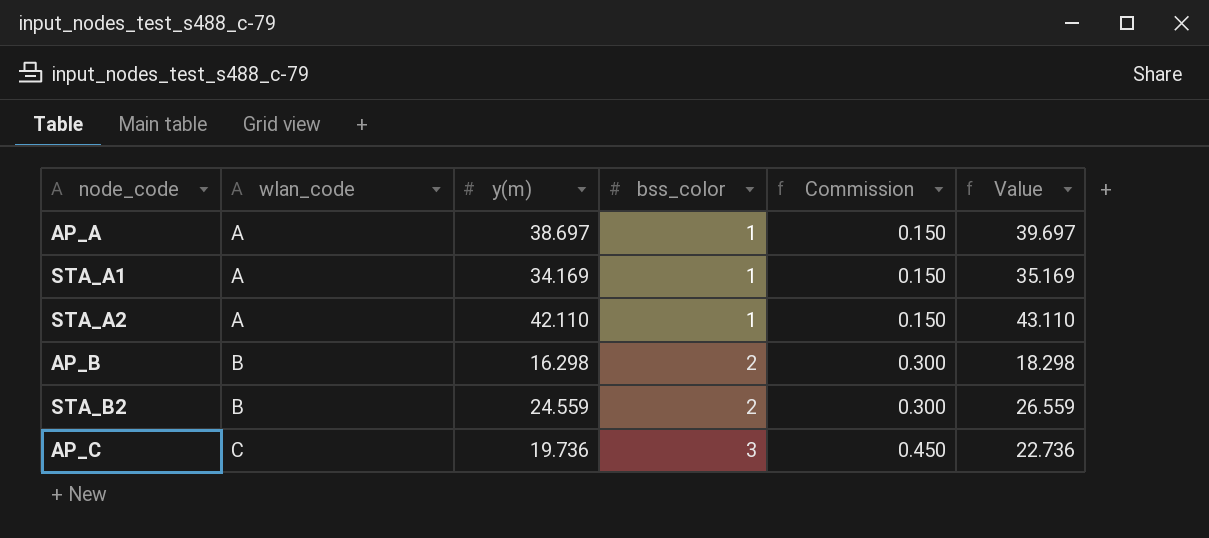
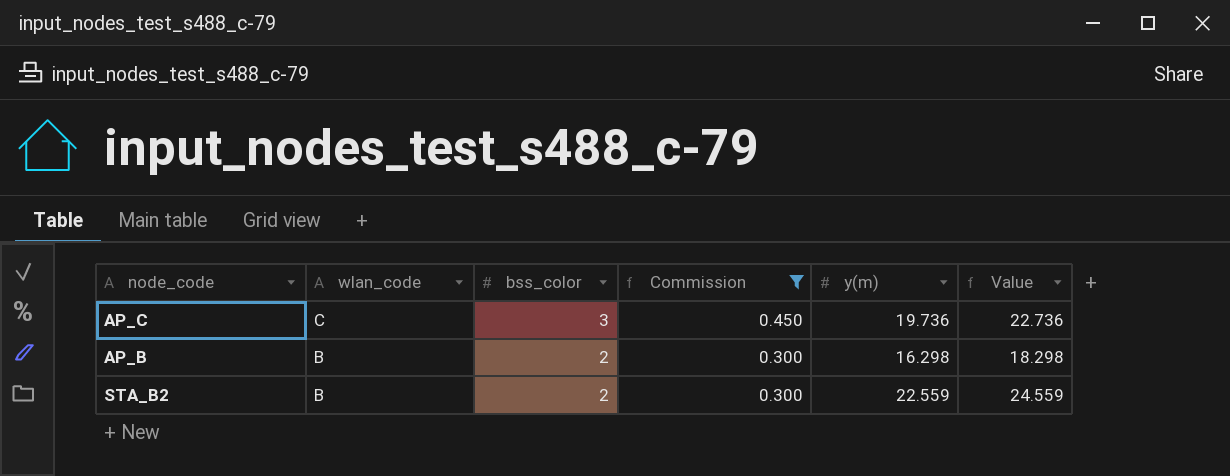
filter: none -> Commission != 0.150
row order: wlan_code ascending -> wlan_code descending
column y(m) | position: 3 -> 5
STA_B2 | y(m): 24.559 -> 22.559
STA_B2 | Value: 26.559 -> 24.559

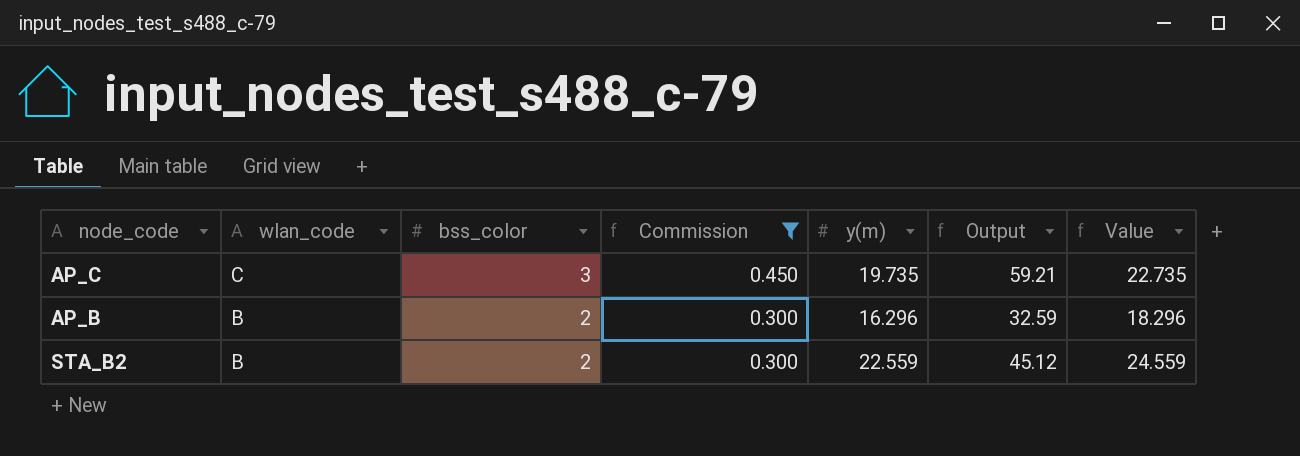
column Output | formula: none -> [bss_color] * [y(m)]
AP_C | y(m): 19.736 -> 19.735
AP_C | Value: 22.736 -> 22.735
AP_B | y(m): 16.298 -> 16.296
AP_B | Value: 18.298 -> 18.296

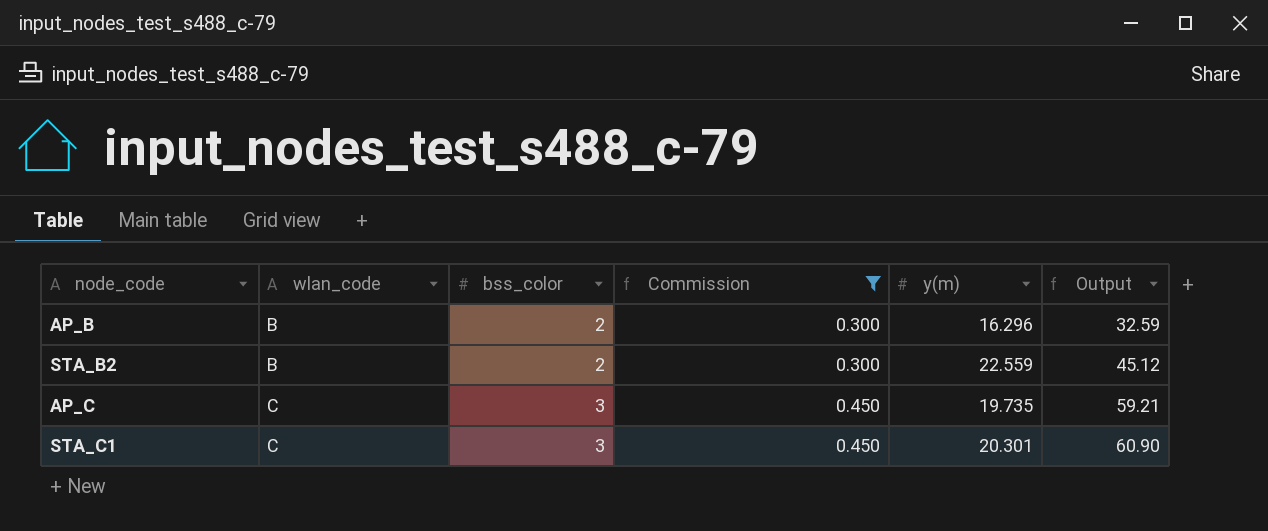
row order: wlan_code descending -> wlan_code ascending
column Value | formula: [bss_color] + [y(m)] -> none
row STA_C1: none -> C | 3 | 0.450 | 20.301 | 60.90

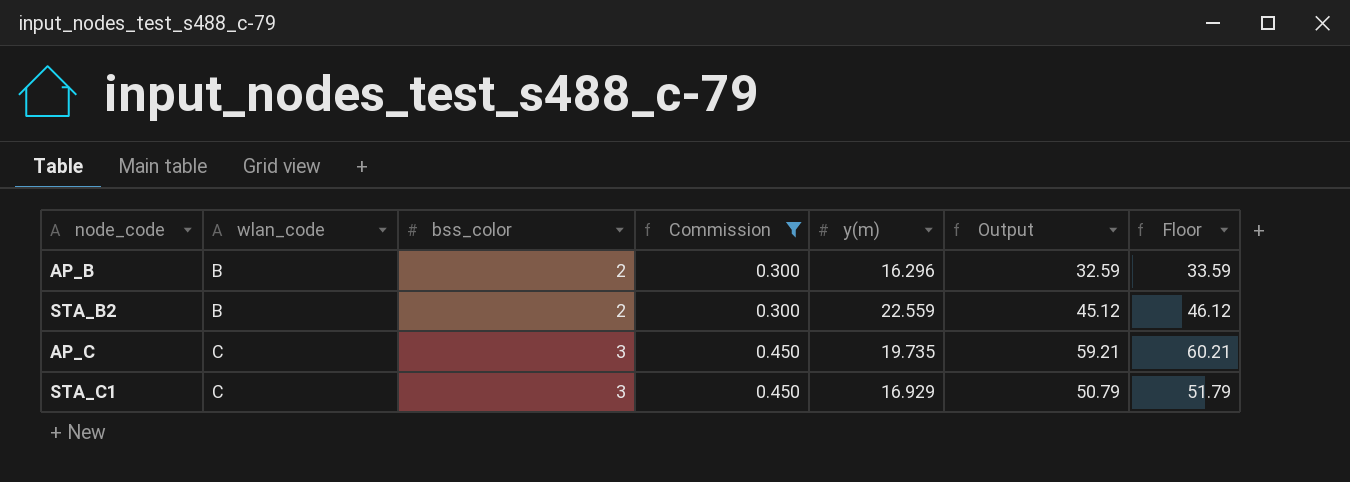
column Floor | formula: none -> [Output] + 1
STA_C1 | y(m): 20.301 -> 16.929
STA_C1 | Output: 60.90 -> 50.79

